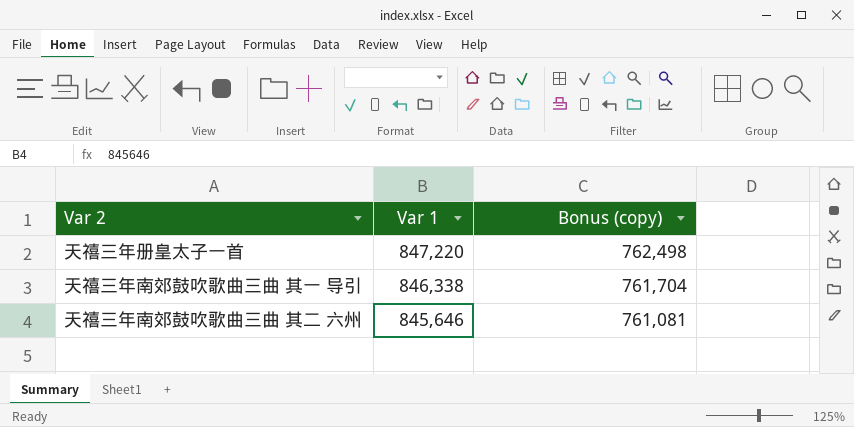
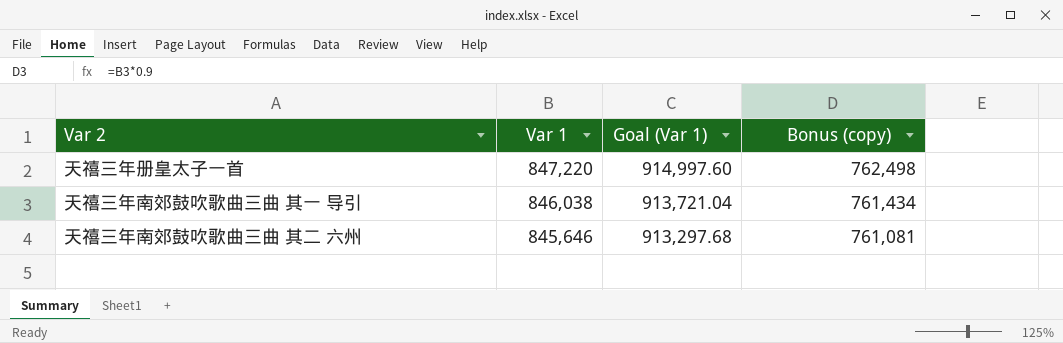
column Goal (Var 1) | formula: none -> [Var 1] * 1.08
天禧三年南郊鼓吹歌曲三曲 其一 导引 | Var 1: 846,338 -> 846,038
天禧三年南郊鼓吹歌曲三曲 其一 导引 | Bonus (copy): 761,704 -> 761,434

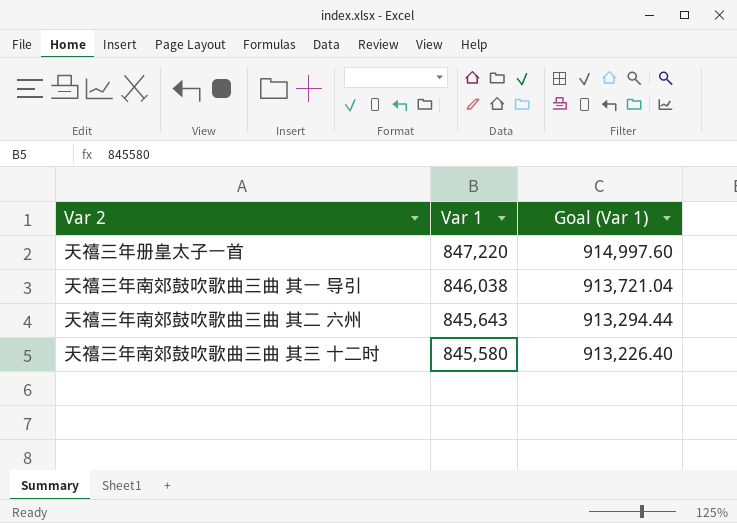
column Bonus (copy) | formula: [Var 1] * 0.9 -> none
天禧三年南郊鼓吹歌曲三曲 其二 六州 | Var 1: 845,646 -> 845,643
天禧三年南郊鼓吹歌曲三曲 其二 六州 | Goal (Var 1): 913,297.68 -> 913,294.44
row 天禧三年南郊鼓吹歌曲三曲 其三 十二时: none -> 845,580 | 913,226.40

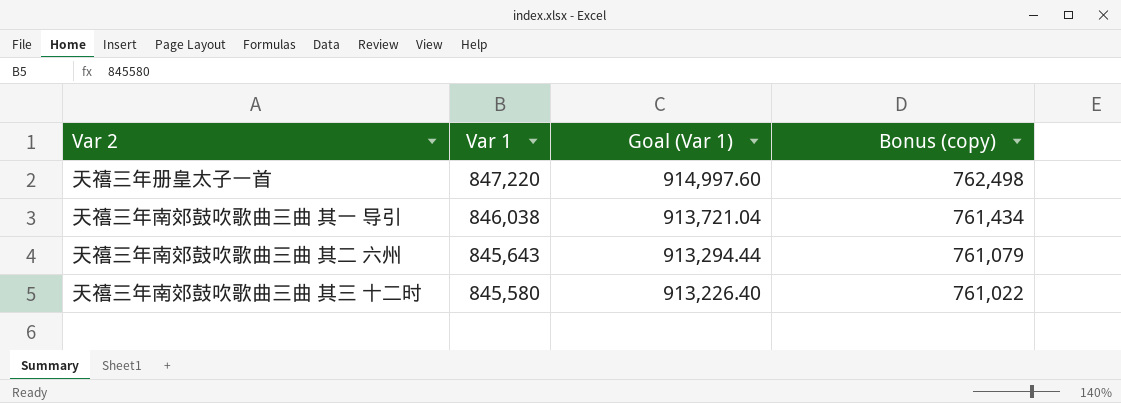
column Bonus (copy) | formula: none -> [Var 1] * 0.9

